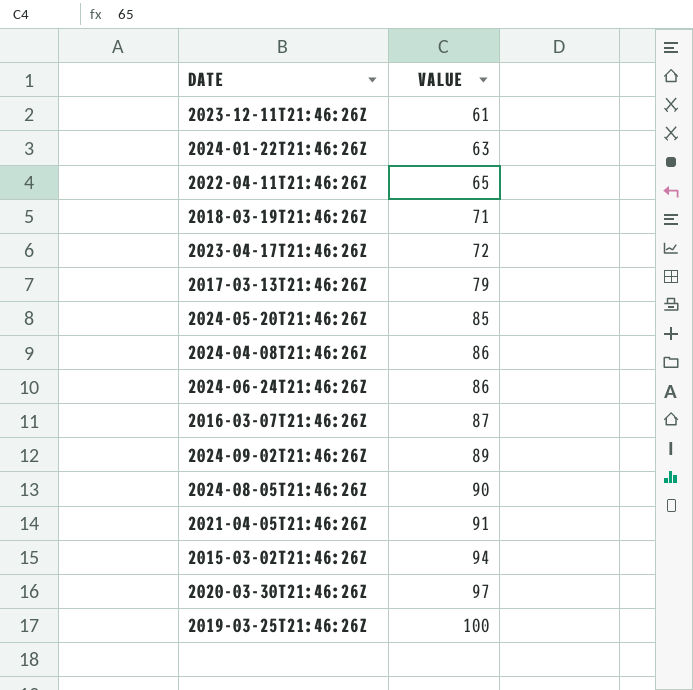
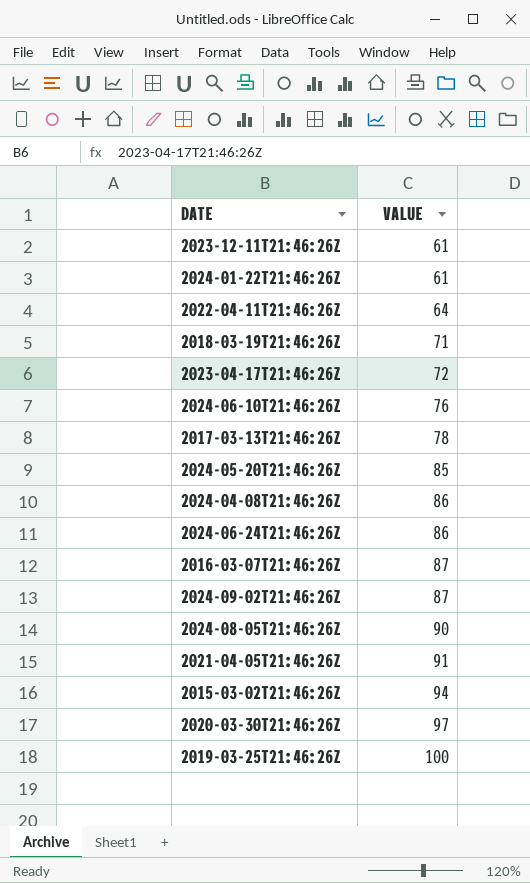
2024-01-22T21:46:26Z | VALUE: 63 -> 61
2022-04-11T21:46:26Z | VALUE: 65 -> 64
row 2024-06-10T21:46:26Z: none -> 76
2017-03-13T21:46:26Z | VALUE: 79 -> 78
2024-09-02T21:46:26Z | VALUE: 89 -> 87

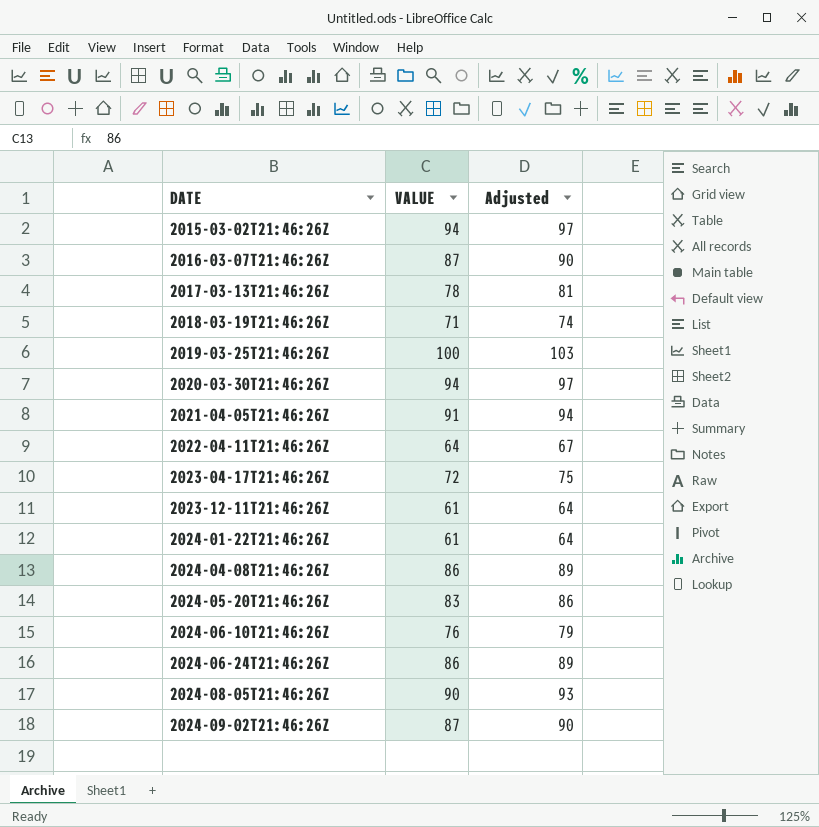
row order: VALUE ascending -> DATE ascending
column Adjusted | formula: none -> [VALUE] + 3
2020-03-30T21:46:26Z | VALUE: 97 -> 94
2024-05-20T21:46:26Z | VALUE: 85 -> 83

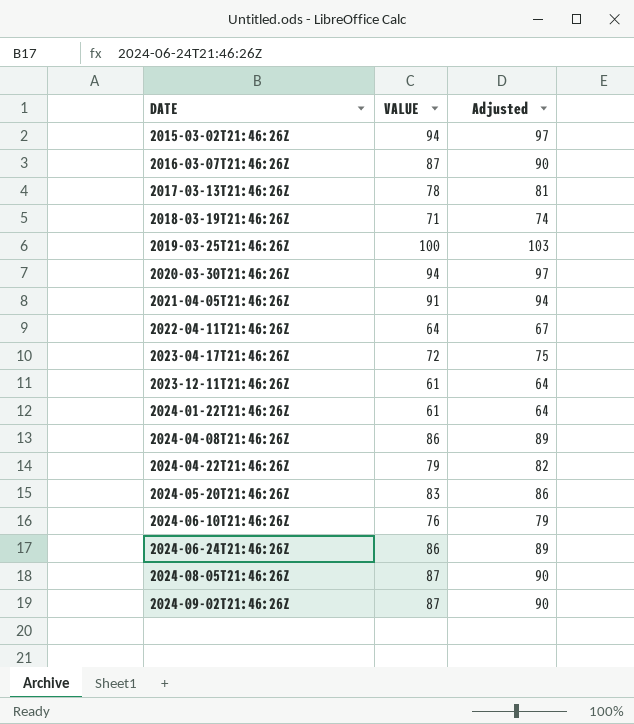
row 2024-04-22T21:46:26Z: none -> 79 | 82
2024-08-05T21:46:26Z | VALUE: 90 -> 87
2024-08-05T21:46:26Z | Adjusted: 93 -> 90

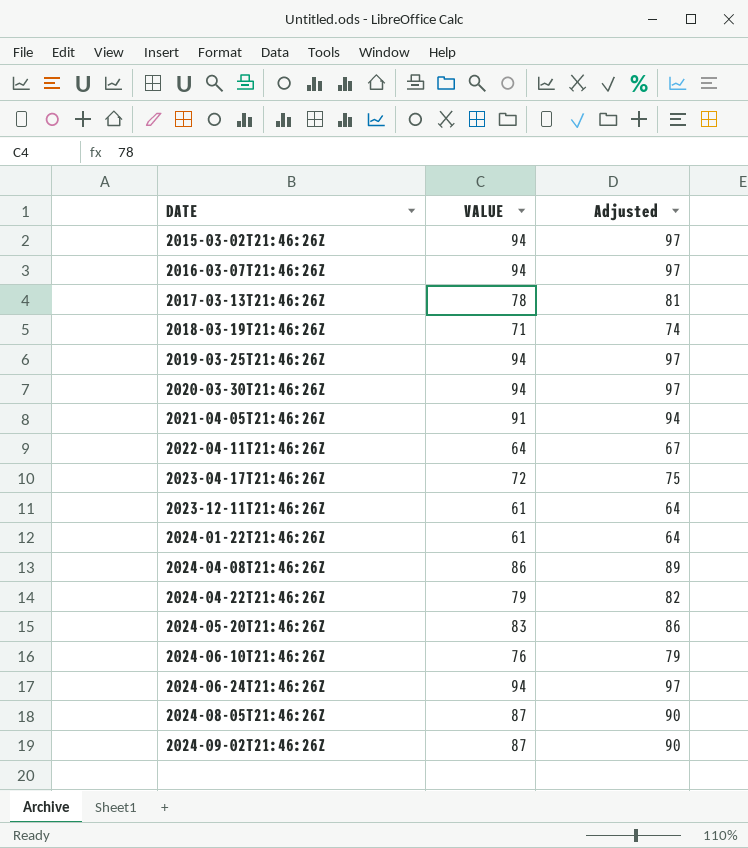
2016-03-07T21:46:26Z | VALUE: 87 -> 94
2016-03-07T21:46:26Z | Adjusted: 90 -> 97
2019-03-25T21:46:26Z | VALUE: 100 -> 94
2019-03-25T21:46:26Z | Adjusted: 103 -> 97
2024-06-24T21:46:26Z | VALUE: 86 -> 94
2024-06-24T21:46:26Z | Adjusted: 89 -> 97

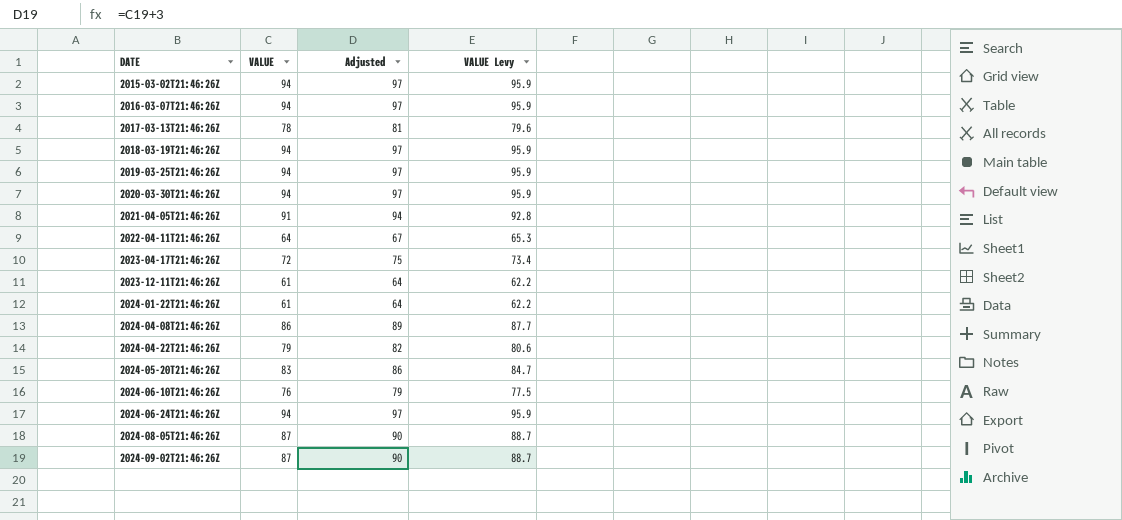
column VALUE Levy | formula: none -> [VALUE] * 1.02
2018-03-19T21:46:26Z | VALUE: 71 -> 94
2018-03-19T21:46:26Z | Adjusted: 74 -> 97

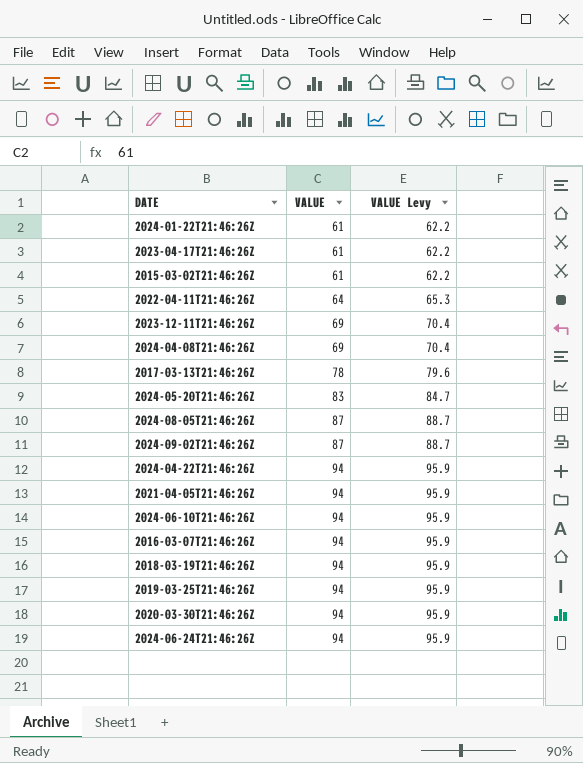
row order: DATE ascending -> VALUE ascending
column Adjusted | formula: [VALUE] + 3 -> none
2023-04-17T21:46:26Z | VALUE: 72 -> 61
2023-04-17T21:46:26Z | VALUE Levy: 73.4 -> 62.2
2015-03-02T21:46:26Z | VALUE: 94 -> 61
2015-03-02T21:46:26Z | VALUE Levy: 95.9 -> 62.2
2023-12-11T21:46:26Z | VALUE: 61 -> 69
2023-12-11T21:46:26Z | VALUE Levy: 62.2 -> 70.4
2024-04-08T21:46:26Z | VALUE: 86 -> 69
2024-04-08T21:46:26Z | VALUE Levy: 87.7 -> 70.4
2024-04-22T21:46:26Z | VALUE: 79 -> 94
2024-04-22T21:46:26Z | VALUE Levy: 80.6 -> 95.9
2021-04-05T21:46:26Z | VALUE: 91 -> 94
2021-04-05T21:46:26Z | VALUE Levy: 92.8 -> 95.9
2024-06-10T21:46:26Z | VALUE: 76 -> 94
2024-06-10T21:46:26Z | VALUE Levy: 77.5 -> 95.9

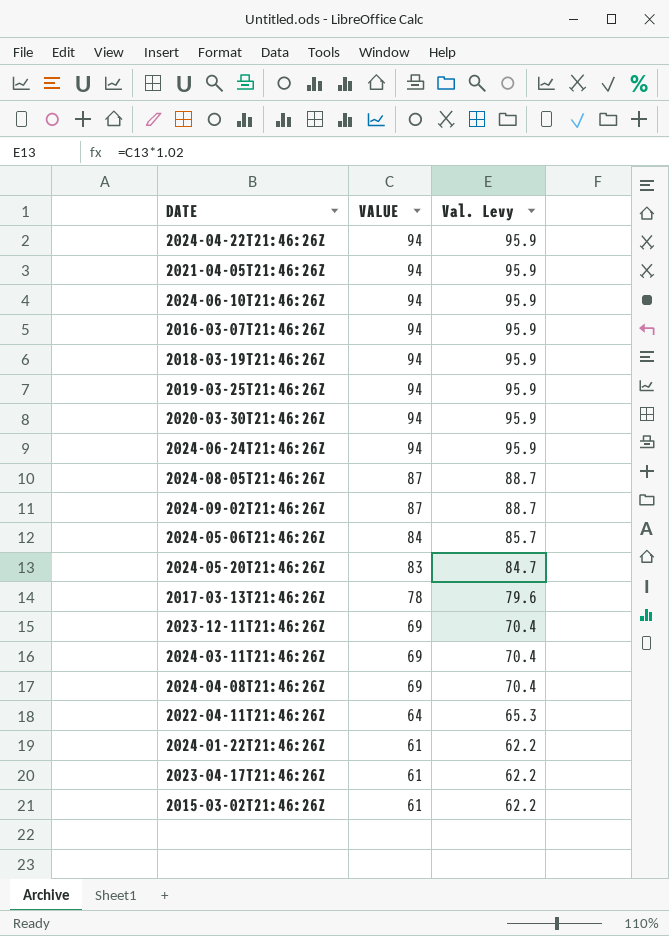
row order: VALUE ascending -> VALUE descending
column name: VALUE Levy -> Val. Levy
row 2024-05-06T21:46:26Z: none -> 84 | 85.7
row 2024-03-11T21:46:26Z: none -> 69 | 70.4

